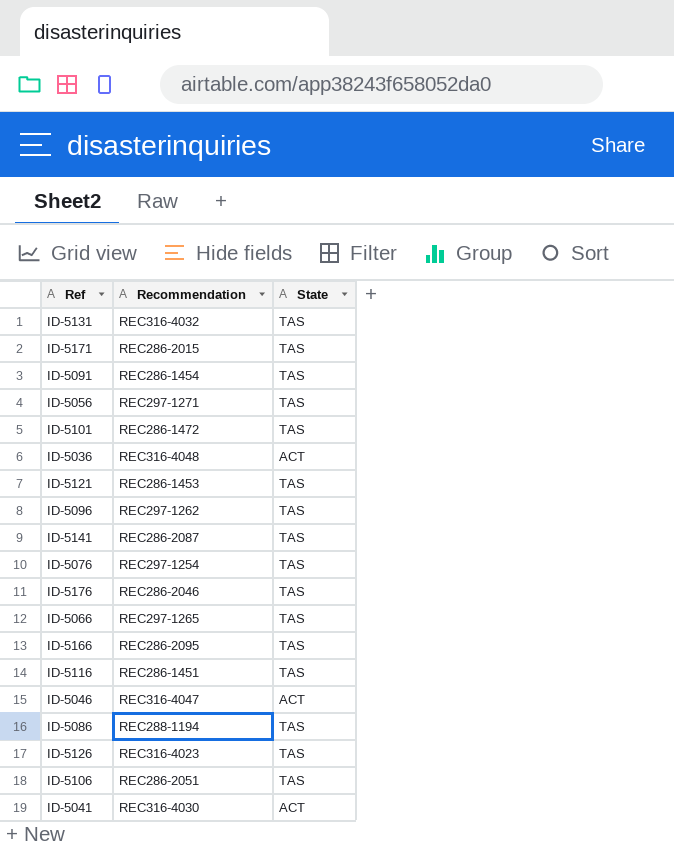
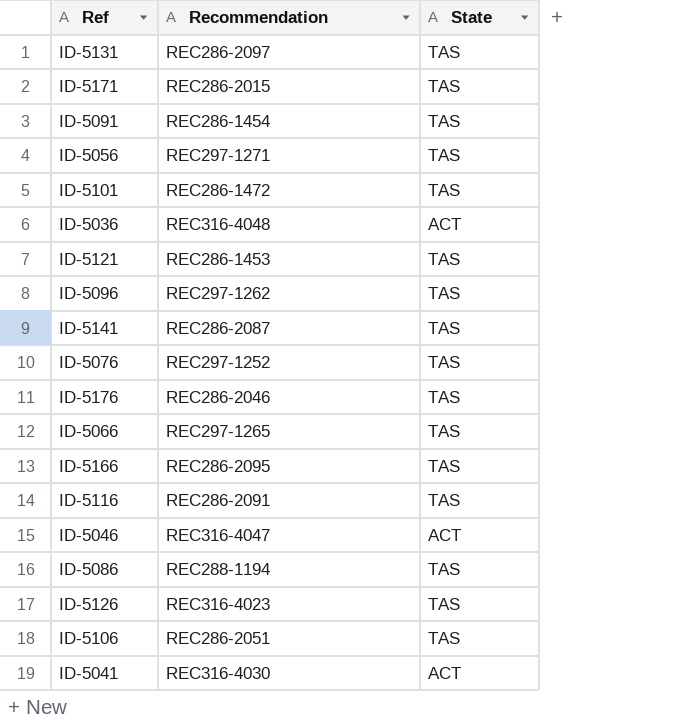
ID-5131 | Recommendation: REC316-4032 -> REC286-2097
ID-5076 | Recommendation: REC297-1254 -> REC297-1252
ID-5116 | Recommendation: REC286-1451 -> REC286-2091

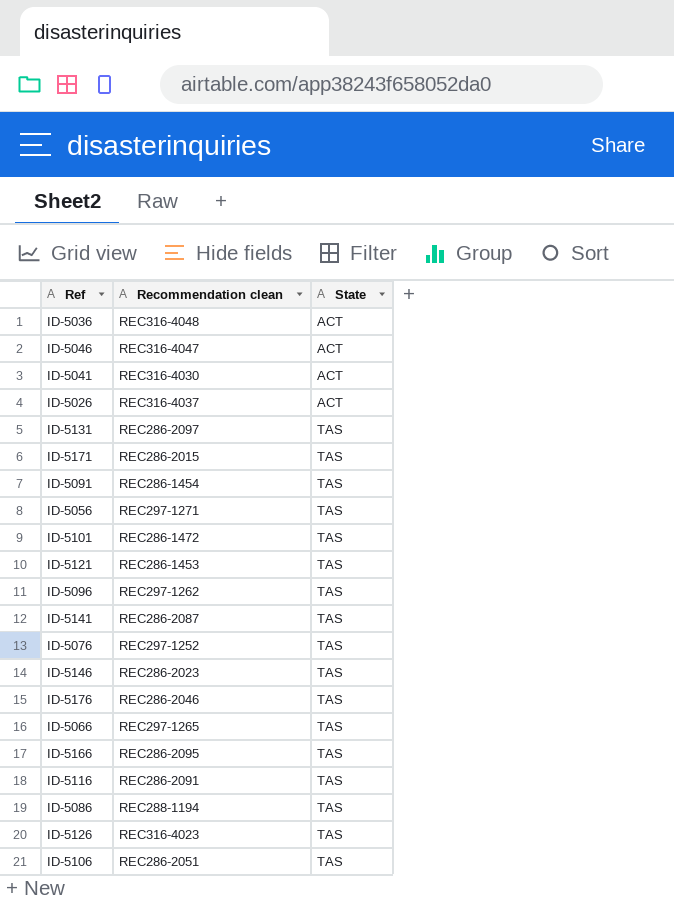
row order: none -> State ascending
column name: Recommendation -> Recommendation clean
row ID-5026: none -> REC316-4037 | ACT
row ID-5146: none -> REC286-2023 | TAS

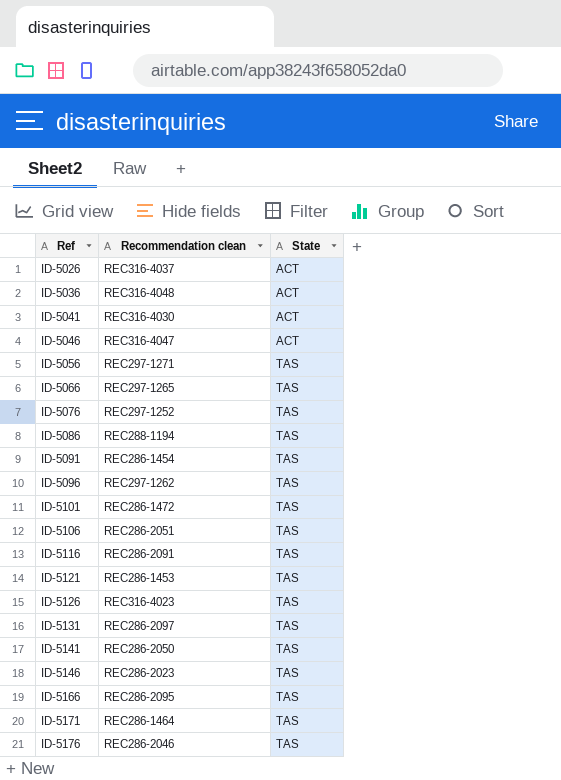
row order: State ascending -> Ref ascending
ID-5141 | Recommendation clean: REC286-2087 -> REC286-2050
ID-5171 | Recommendation clean: REC286-2015 -> REC286-1464

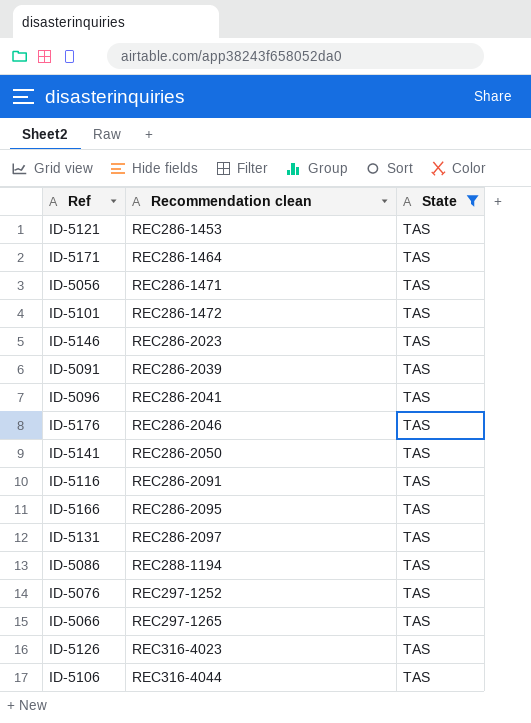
filter: none -> State = TAS
row order: Ref ascending -> Recommendation clean ascending
ID-5056 | Recommendation clean: REC297-1271 -> REC286-1471
ID-5091 | Recommendation clean: REC286-1454 -> REC286-2039
ID-5096 | Recommendation clean: REC297-1262 -> REC286-2041
ID-5106 | Recommendation clean: REC286-2051 -> REC316-4044

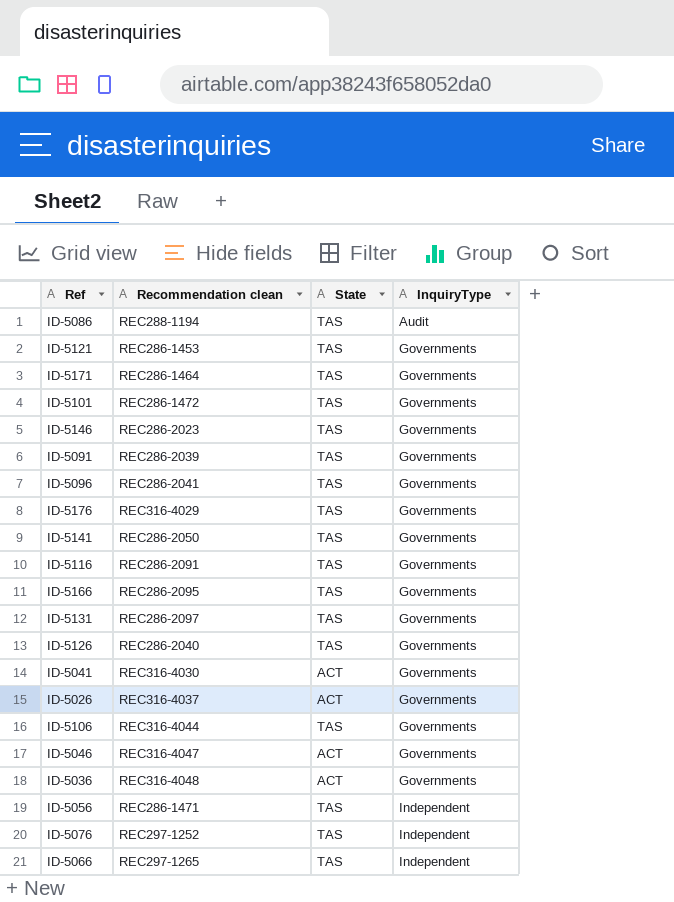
filter: State = TAS -> none
row order: Recommendation clean ascending -> InquiryType ascending
column InquiryType | position: none -> 4
ID-5176 | Recommendation clean: REC286-2046 -> REC316-4029
ID-5126 | Recommendation clean: REC316-4023 -> REC286-2040

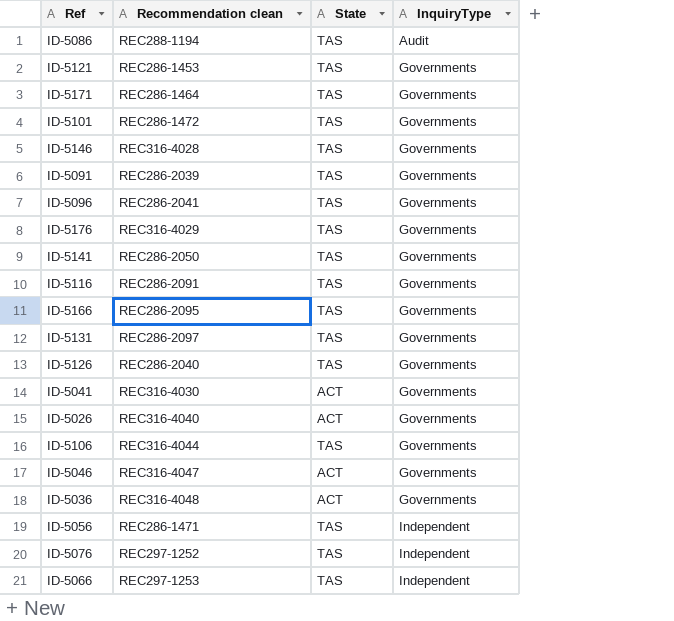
ID-5146 | Recommendation clean: REC286-2023 -> REC316-4028
ID-5026 | Recommendation clean: REC316-4037 -> REC316-4040
ID-5066 | Recommendation clean: REC297-1265 -> REC297-1253

